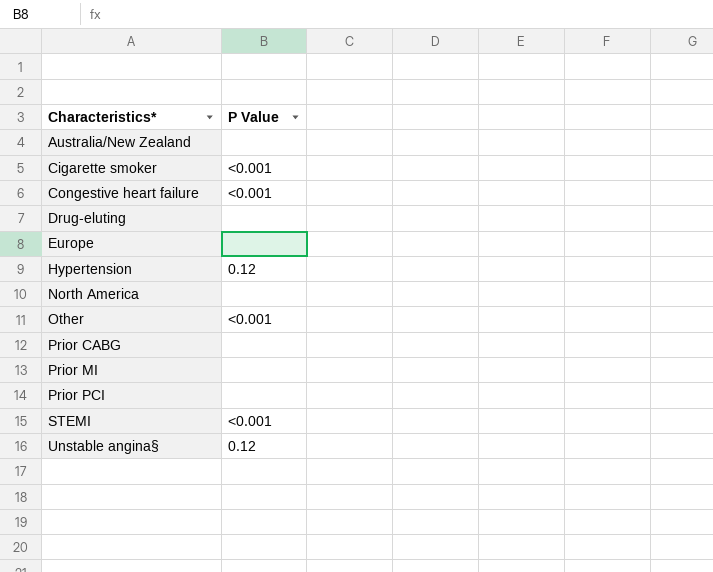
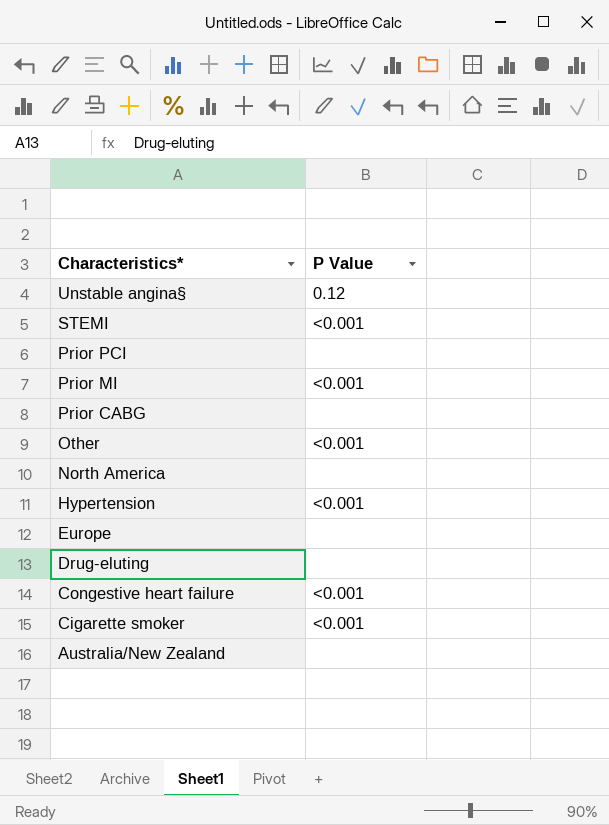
row order: Characteristics* ascending -> Characteristics* descending
Prior MI | P Value: none -> <0.001
Hypertension | P Value: 0.12 -> <0.001

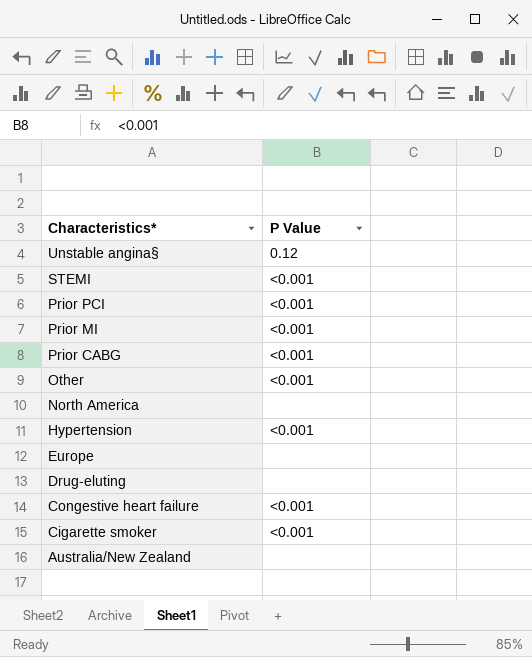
Prior PCI | P Value: none -> <0.001
Prior CABG | P Value: none -> <0.001

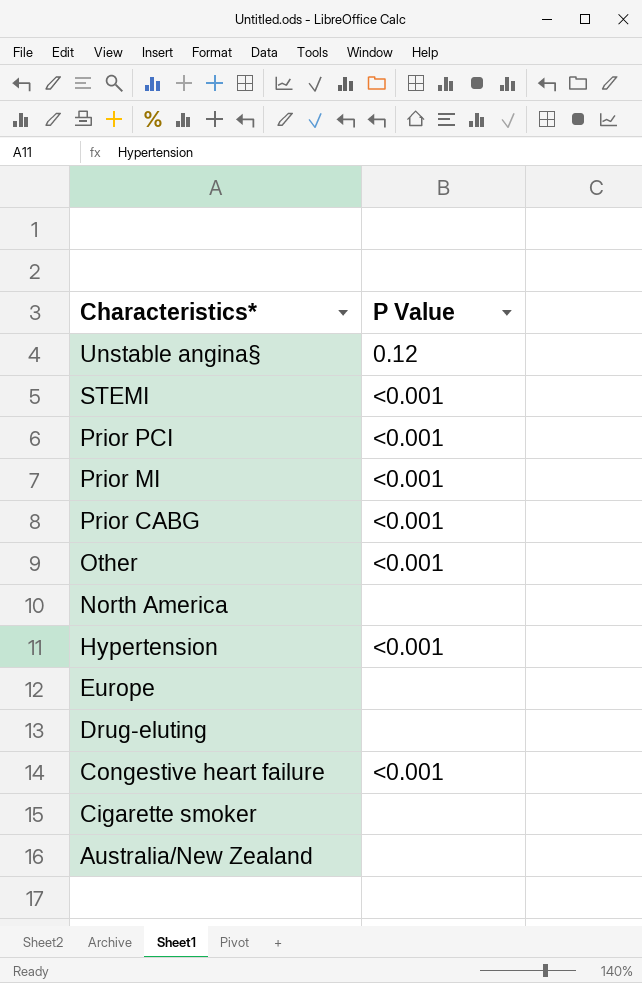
Cigarette smoker | P Value: <0.001 -> none

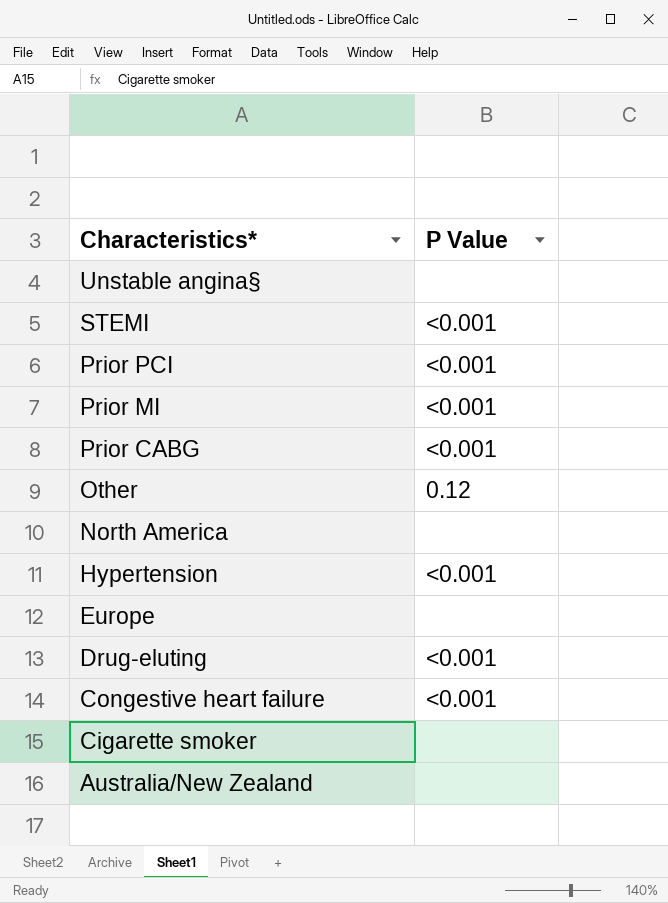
Unstable angina§ | P Value: 0.12 -> none
Other | P Value: <0.001 -> 0.12
Drug-eluting | P Value: none -> <0.001

